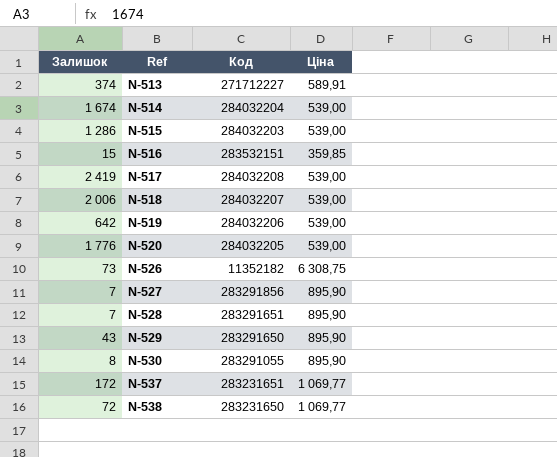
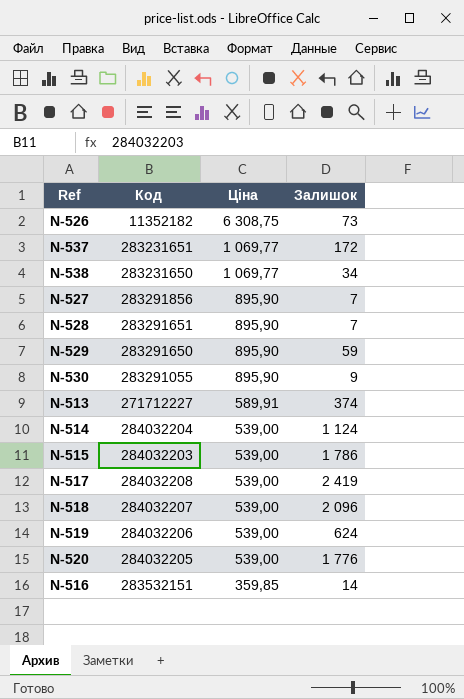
row order: Ref ascending -> Ціна descending
column Залишок | position: 1 -> 4
N-538 | Залишок: 72 -> 34
N-529 | Залишок: 43 -> 59
N-530 | Залишок: 8 -> 9
N-514 | Залишок: 1 674 -> 1 124
N-515 | Залишок: 1 286 -> 1 786
N-518 | Залишок: 2 006 -> 2 096
N-519 | Залишок: 642 -> 624
N-516 | Залишок: 15 -> 14

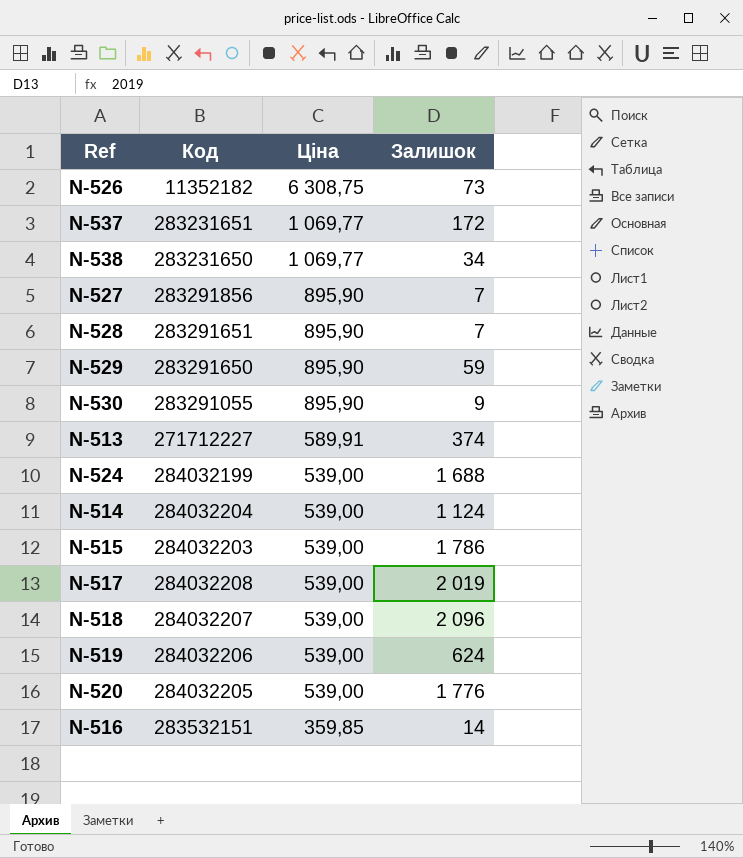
row N-524: none -> 284032199 | 539,00 | 1 688
N-517 | Залишок: 2 419 -> 2 019

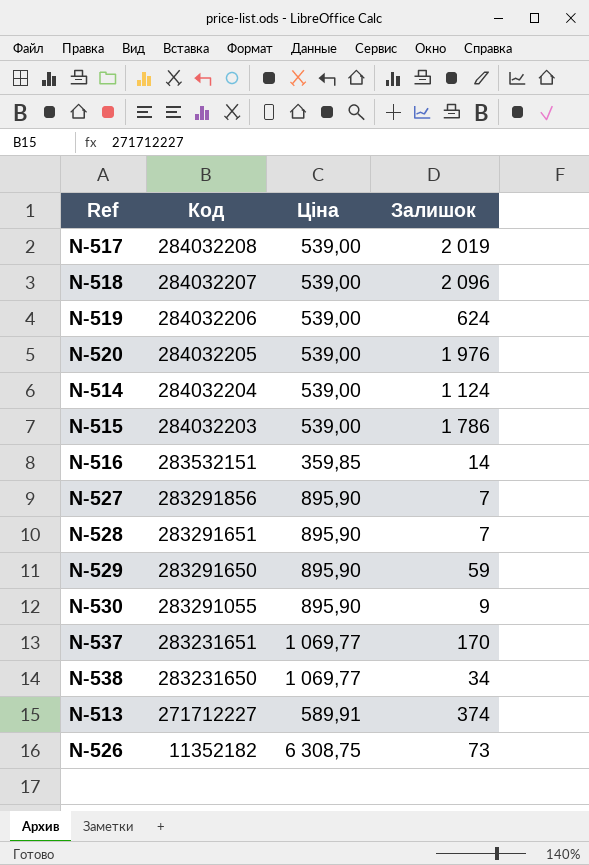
row order: Ціна descending -> Код descending
row N-524: 284032199 | 539,00 | 1 688 -> none
N-520 | Залишок: 1 776 -> 1 976
N-537 | Залишок: 172 -> 170

